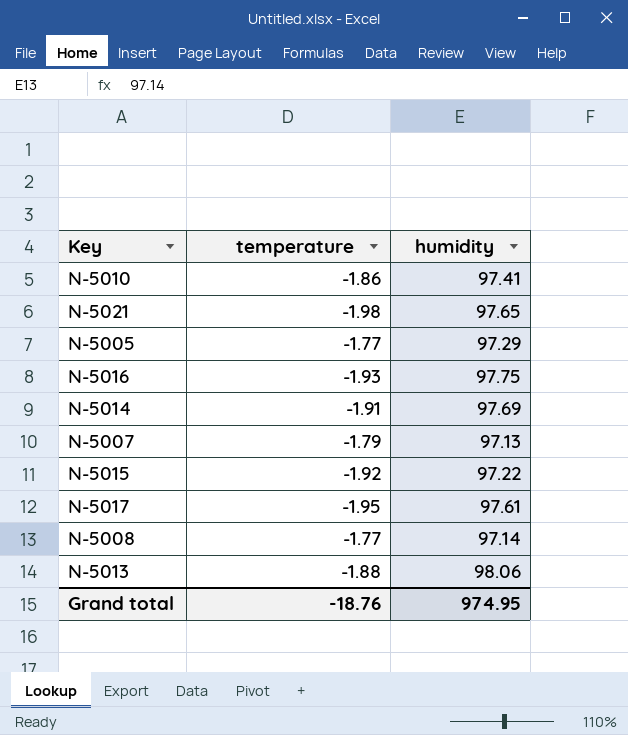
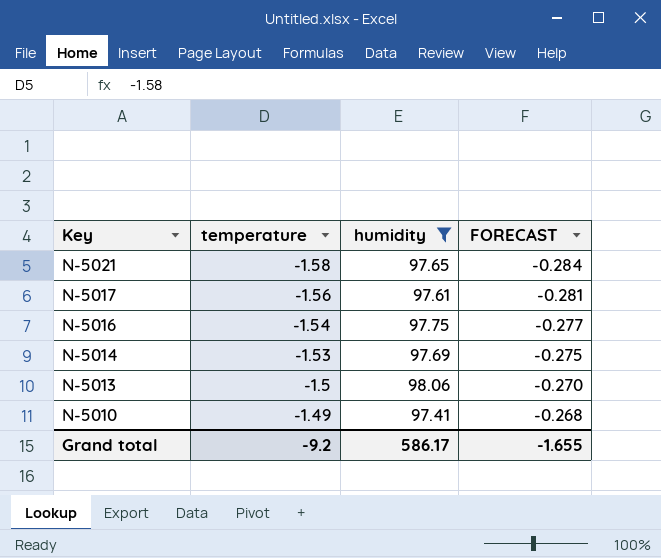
filter: none -> humidity >= 97.41
row order: none -> Key descending
column FORECAST | formula: none -> [temperature] * 0.18
N-5021 | temperature: -1.98 -> -1.58
N-5017 | temperature: -1.95 -> -1.56
N-5016 | temperature: -1.93 -> -1.54
N-5014 | temperature: -1.91 -> -1.53
N-5013 | temperature: -1.88 -> -1.5
N-5010 | temperature: -1.86 -> -1.49
Grand total | temperature: -18.76 -> -9.2
Grand total | humidity: 974.95 -> 586.17

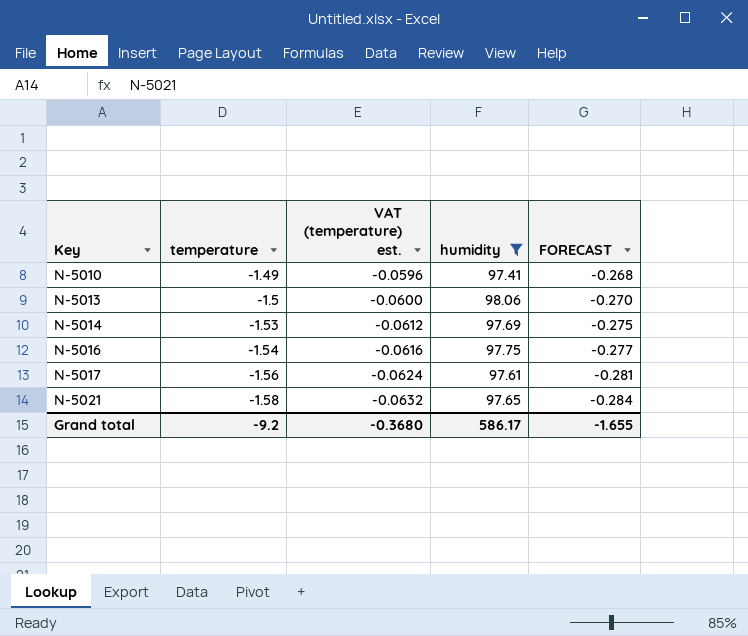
row order: Key descending -> Key ascending
column VAT (temperature) est. | formula: none -> [temperature] * 0.04

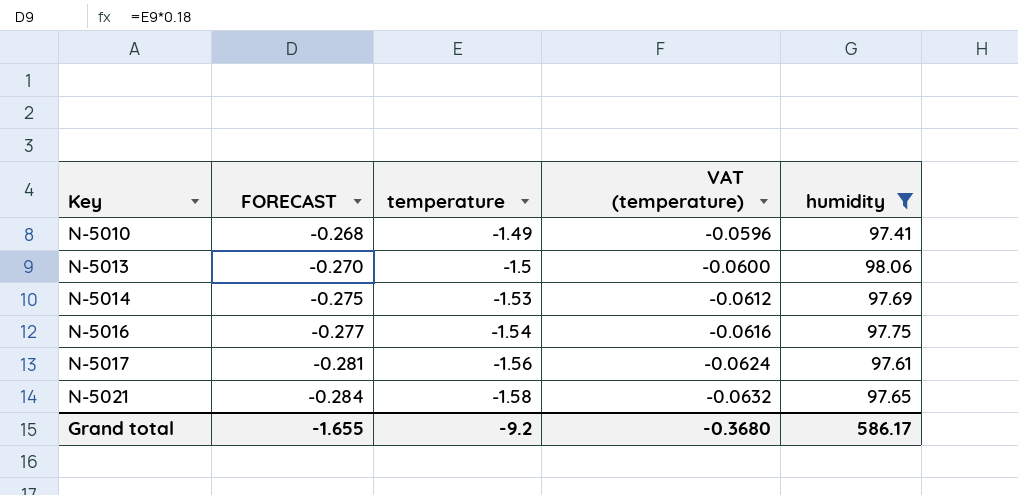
column FORECAST | position: 5 -> 2
column name: VAT (temperature) est. -> VAT (temperature)

